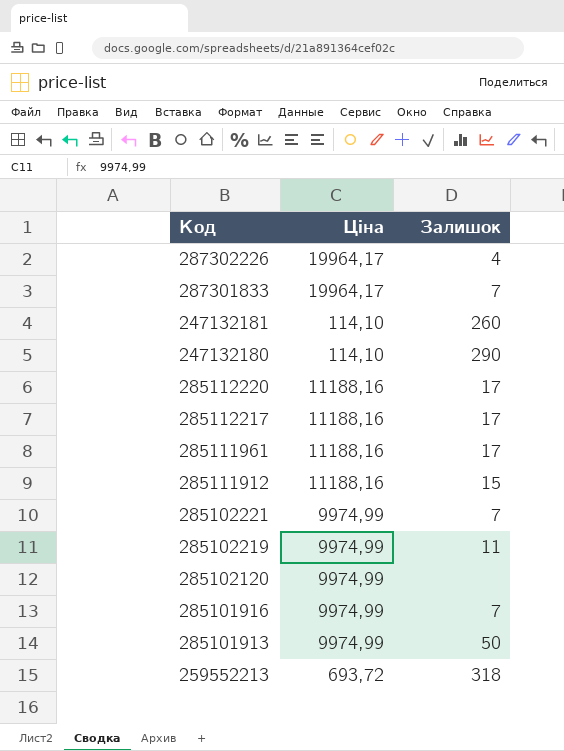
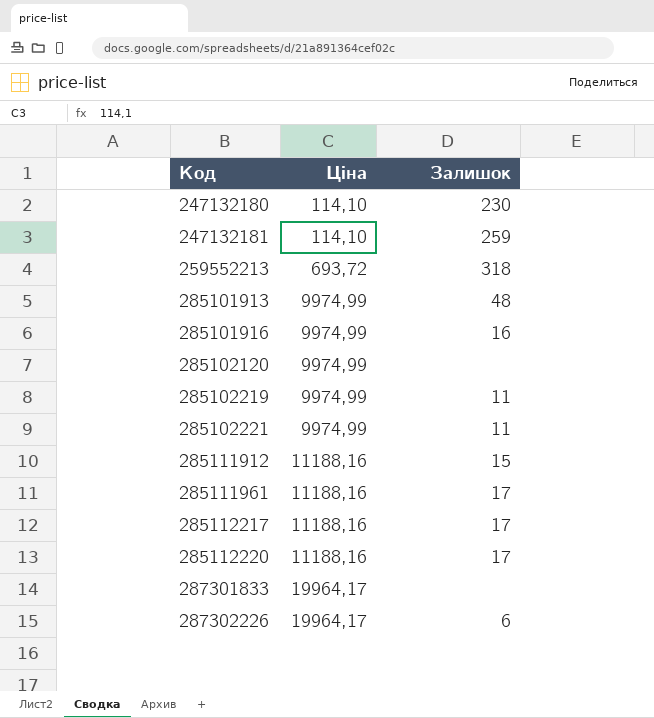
row order: none -> Код ascending
247132180 | Залишок: 290 -> 230
247132181 | Залишок: 260 -> 259
285101913 | Залишок: 50 -> 48
285101916 | Залишок: 7 -> 16
285102221 | Залишок: 7 -> 11
287301833 | Залишок: 7 -> none
287302226 | Залишок: 4 -> 6

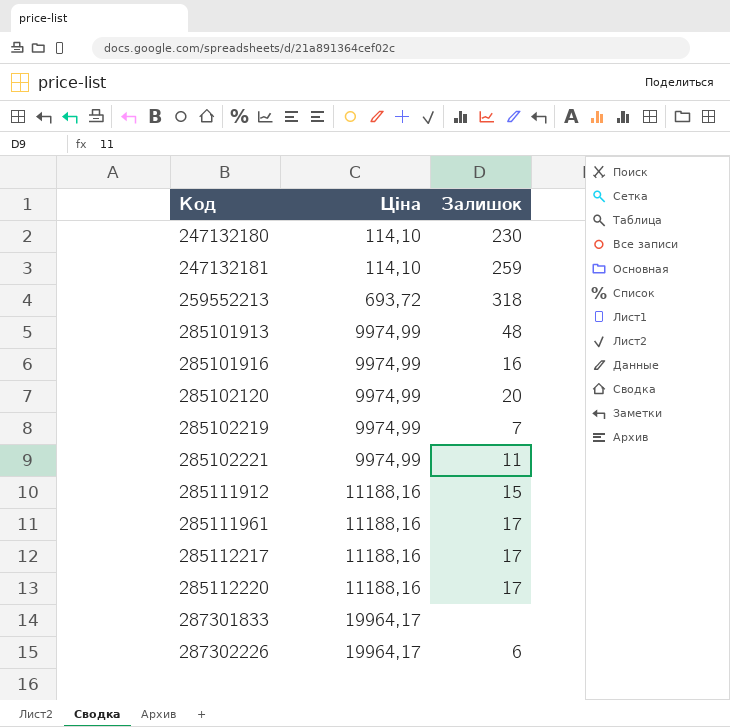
285102120 | Залишок: none -> 20
285102219 | Залишок: 11 -> 7

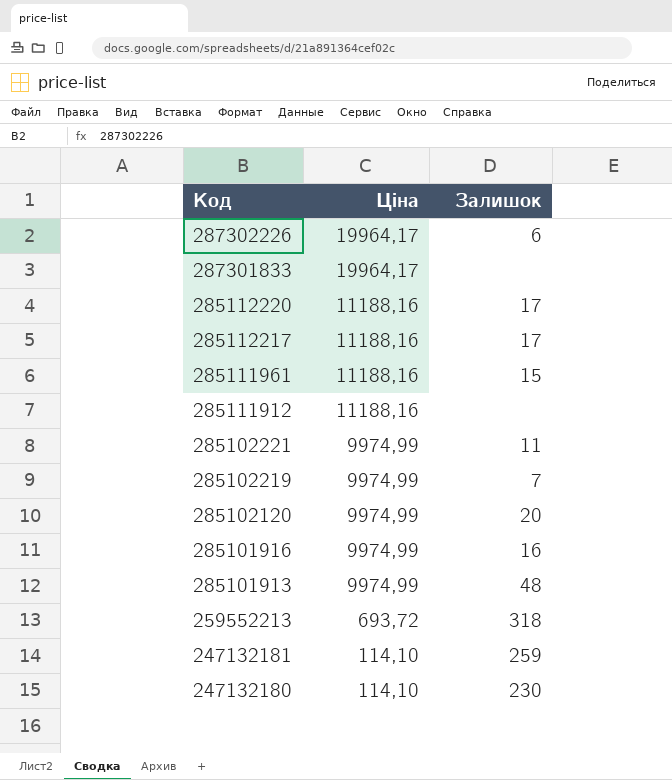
row order: Код ascending -> Код descending
285111961 | Залишок: 17 -> 15
285111912 | Залишок: 15 -> none

